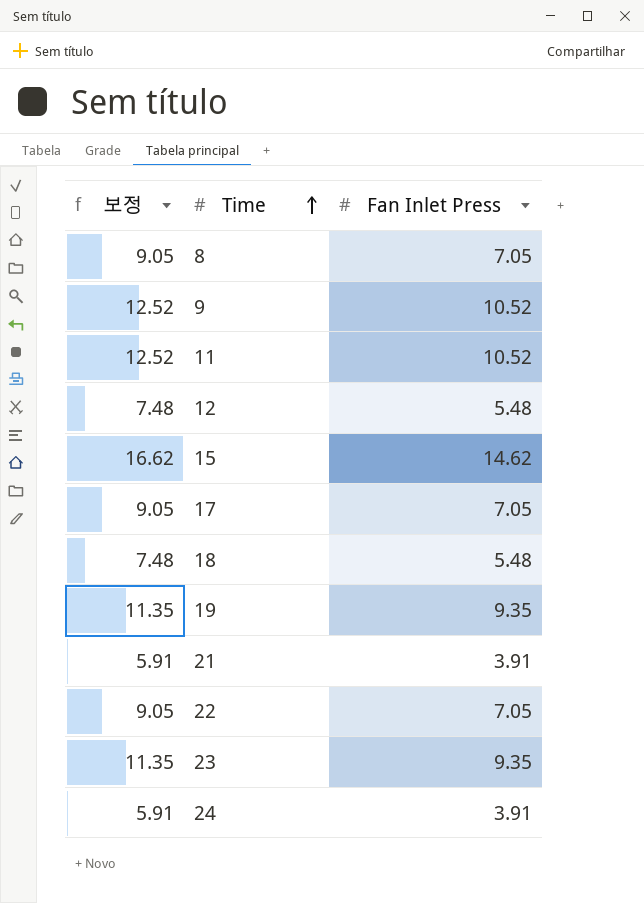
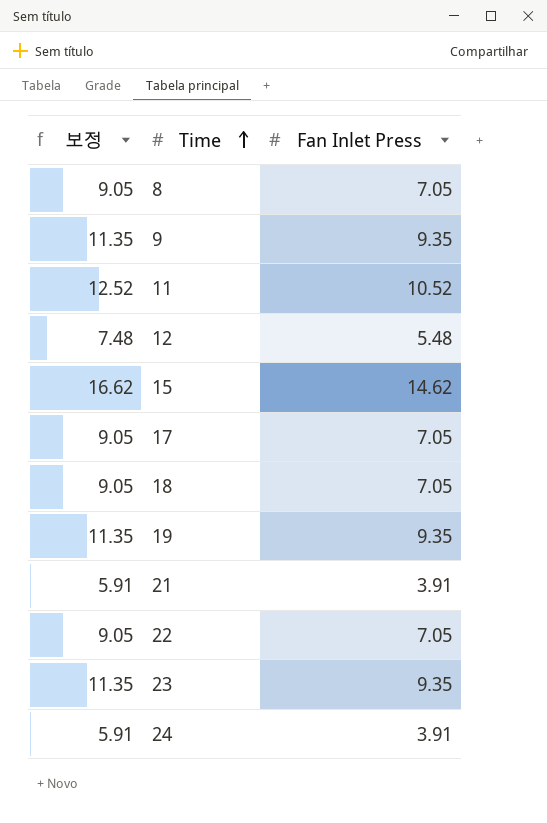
9 | 보정: 12.52 -> 11.35
9 | Fan Inlet Press: 10.52 -> 9.35
18 | 보정: 7.48 -> 9.05
18 | Fan Inlet Press: 5.48 -> 7.05

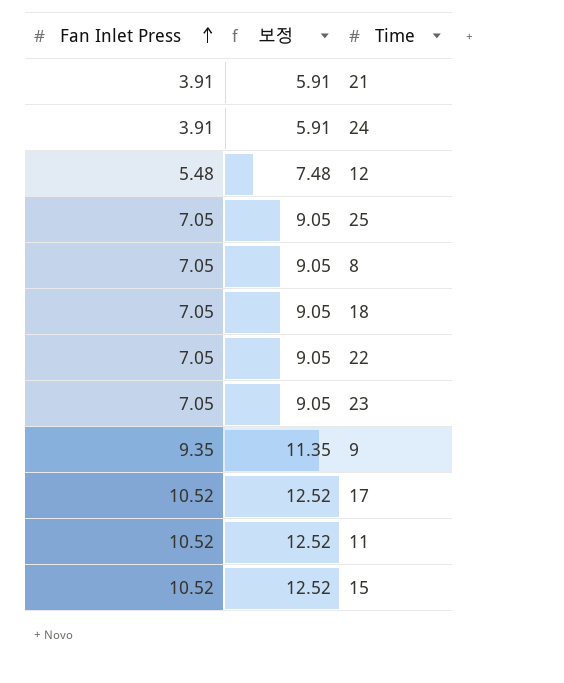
row order: Time ascending -> Fan Inlet Press ascending
column Fan Inlet Press | position: 3 -> 1
row 19: 11.35 | 9.35 -> none
row 25: none -> 7.05 | 9.05
23 | Fan Inlet Press: 9.35 -> 7.05
23 | 보정: 11.35 -> 9.05
17 | Fan Inlet Press: 7.05 -> 10.52
17 | 보정: 9.05 -> 12.52
15 | Fan Inlet Press: 14.62 -> 10.52
15 | 보정: 16.62 -> 12.52

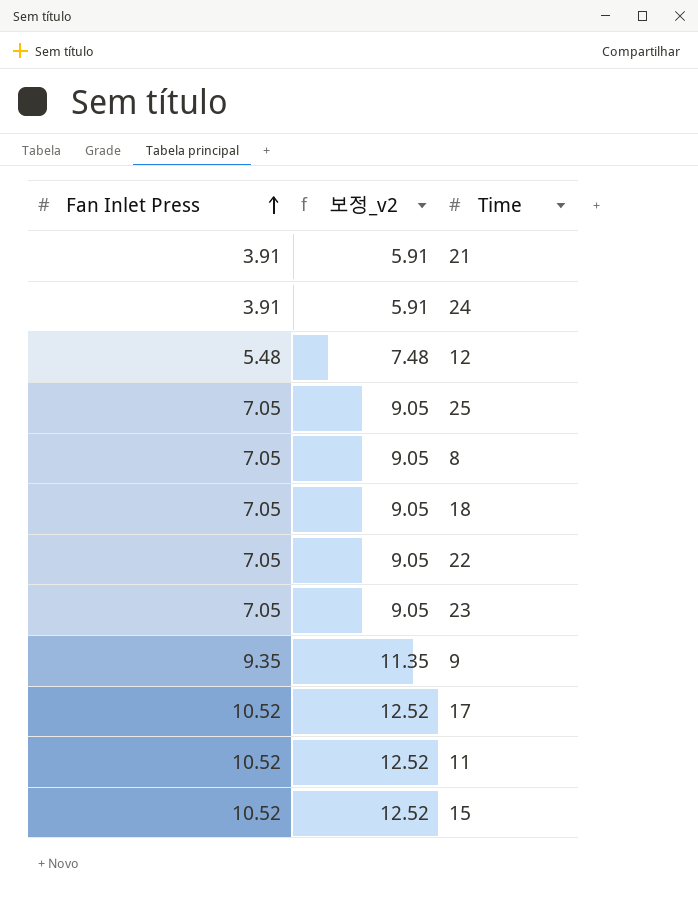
column name: 보정 -> 보정_v2

